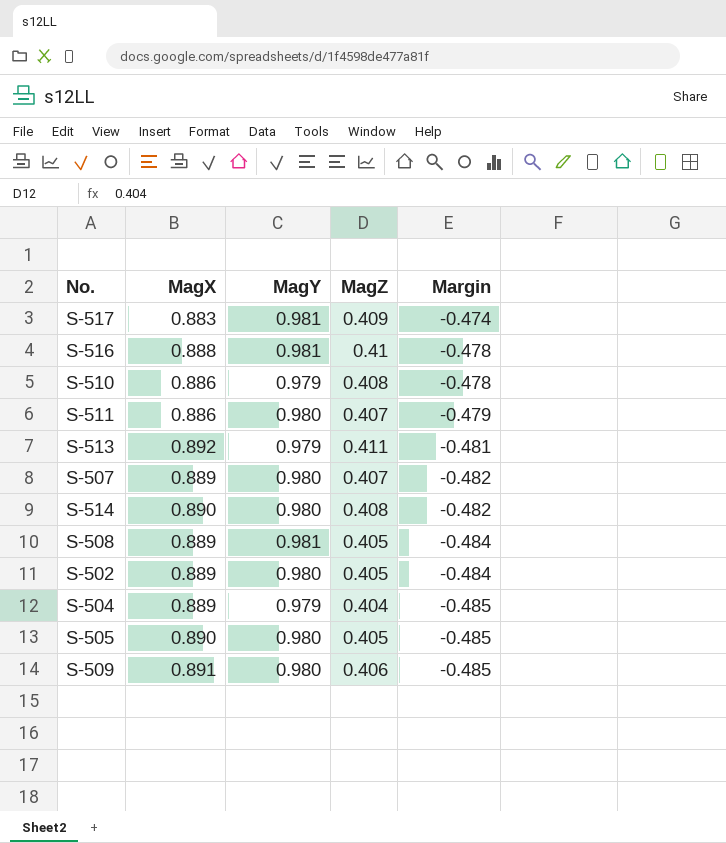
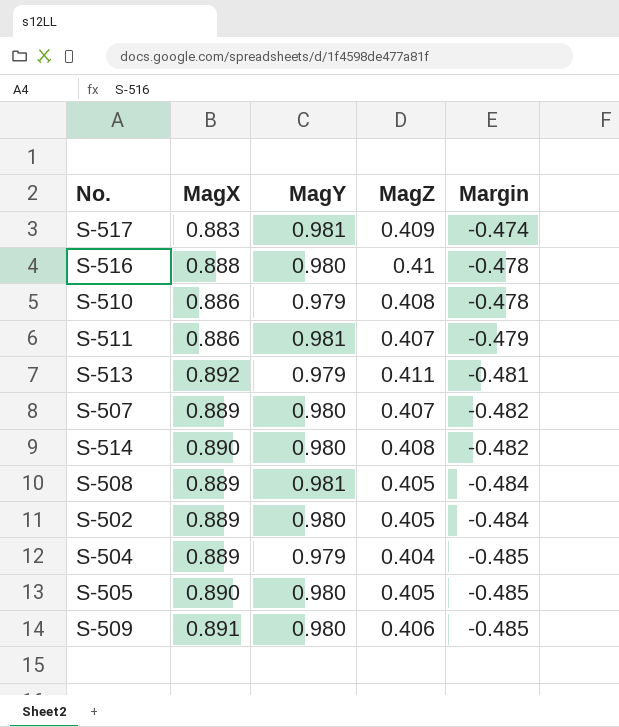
S-516 | MagY: 0.981 -> 0.980
S-511 | MagY: 0.980 -> 0.981

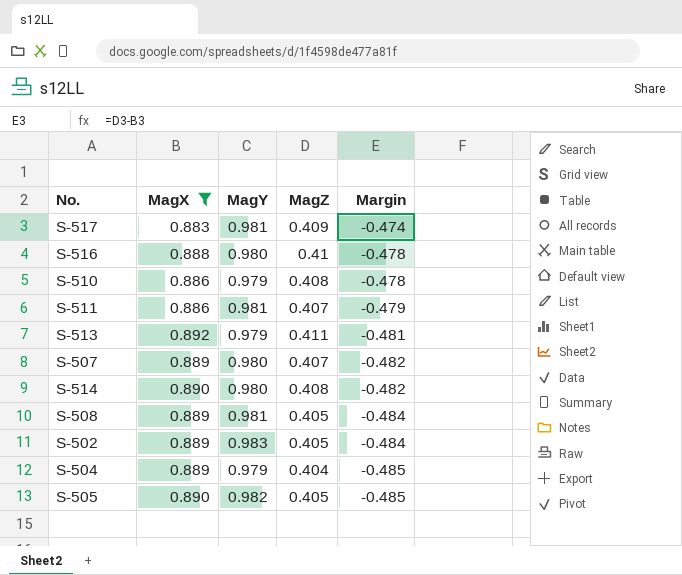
filter: none -> MagX != 0.891
S-502 | MagY: 0.980 -> 0.983
S-505 | MagY: 0.980 -> 0.982

